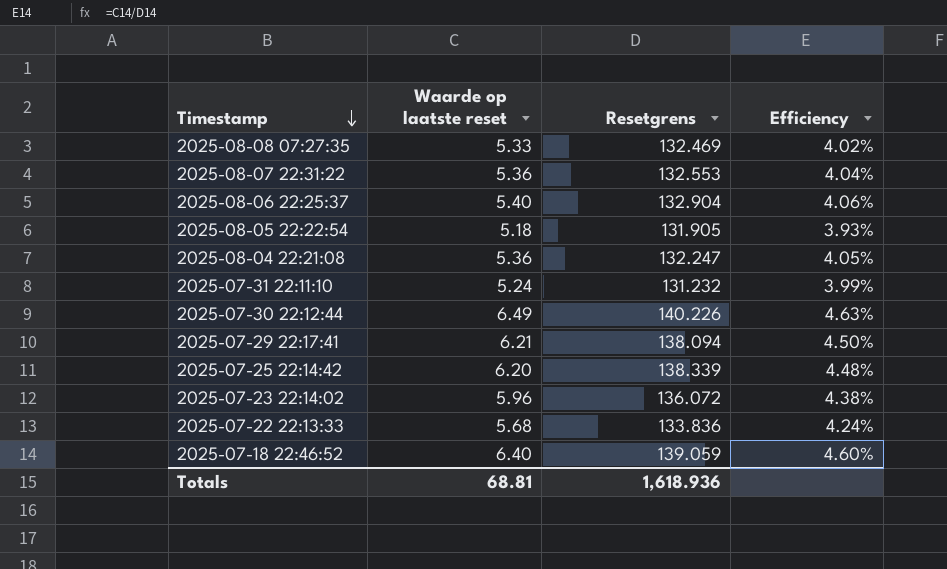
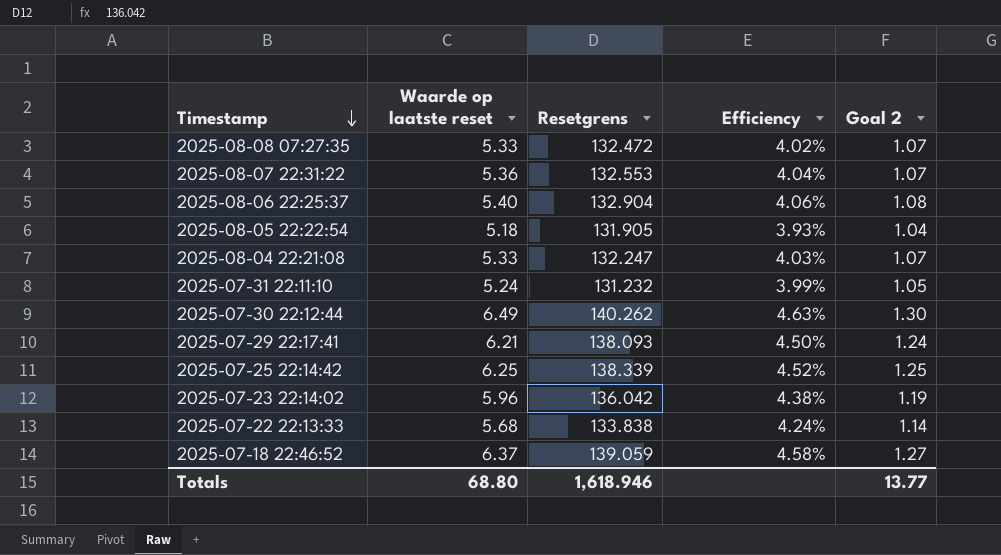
column Goal 2 | formula: none -> [Waarde op laatste reset] * 0.2
2025-08-08 07:27:35 | Resetgrens: 132.469 -> 132.472
2025-08-04 22:21:08 | Waarde op laatste reset: 5.36 -> 5.33
2025-08-04 22:21:08 | Efficiency: 4.05% -> 4.03%
2025-07-30 22:12:44 | Resetgrens: 140.226 -> 140.262
2025-07-29 22:17:41 | Resetgrens: 138.094 -> 138.093
2025-07-25 22:14:42 | Waarde op laatste reset: 6.20 -> 6.25
2025-07-25 22:14:42 | Efficiency: 4.48% -> 4.52%
2025-07-23 22:14:02 | Resetgrens: 136.072 -> 136.042
2025-07-22 22:13:33 | Resetgrens: 133.836 -> 133.838
2025-07-18 22:46:52 | Waarde op laatste reset: 6.40 -> 6.37
2025-07-18 22:46:52 | Efficiency: 4.60% -> 4.58%
Totals | Waarde op laatste reset: 68.81 -> 68.80
Totals | Resetgrens: 1,618.936 -> 1,618.946

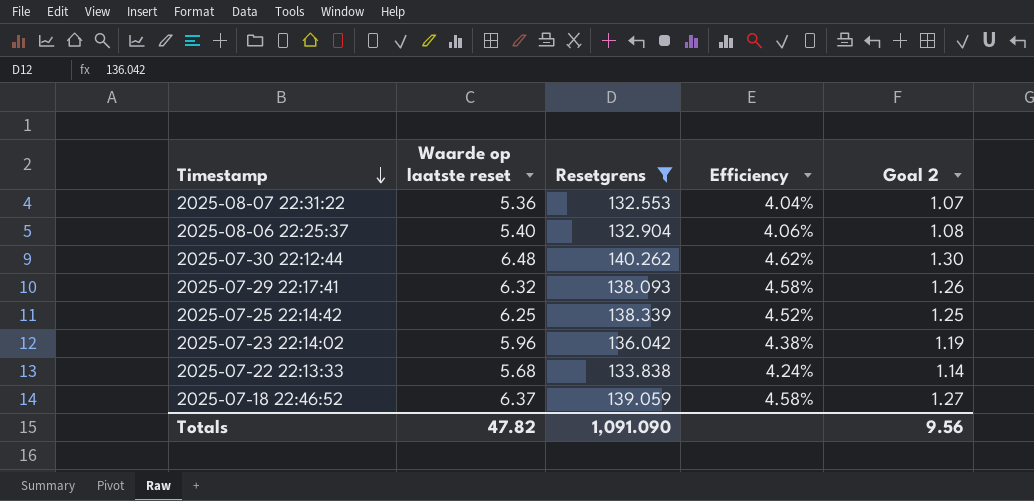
filter: none -> Resetgrens >= 132.553
2025-07-30 22:12:44 | Waarde op laatste reset: 6.49 -> 6.48
2025-07-30 22:12:44 | Efficiency: 4.63% -> 4.62%
2025-07-29 22:17:41 | Waarde op laatste reset: 6.21 -> 6.32
2025-07-29 22:17:41 | Efficiency: 4.50% -> 4.58%
2025-07-29 22:17:41 | Goal 2: 1.24 -> 1.26
Totals | Waarde op laatste reset: 68.80 -> 47.82
Totals | Resetgrens: 1,618.946 -> 1,091.090
Totals | Goal 2: 13.77 -> 9.56

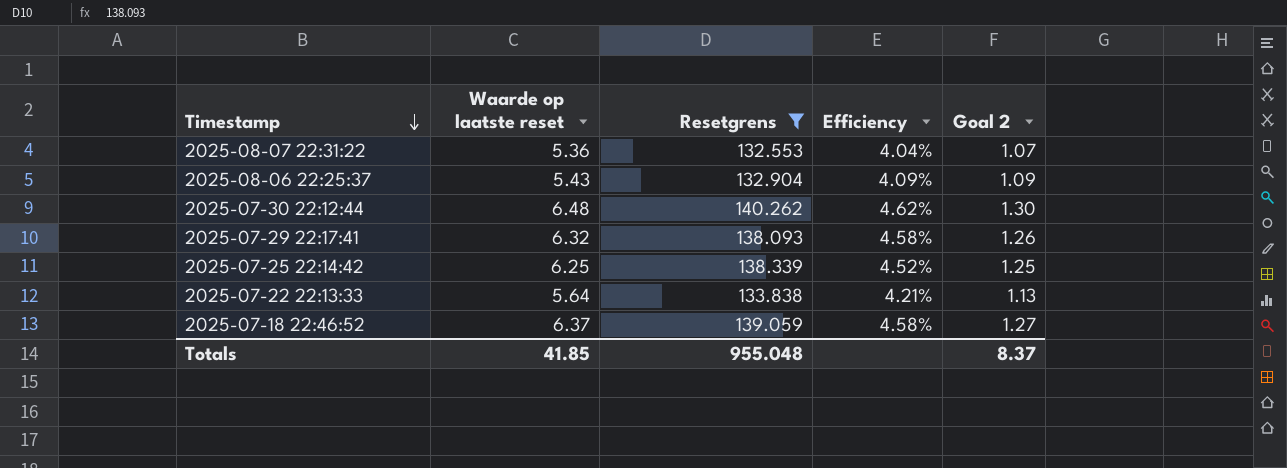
row 2025-07-23 22:14:02: 5.96 | 136.042 | 4.38% | 1.19 -> none
2025-08-06 22:25:37 | Waarde op laatste reset: 5.40 -> 5.43
2025-08-06 22:25:37 | Efficiency: 4.06% -> 4.09%
2025-08-06 22:25:37 | Goal 2: 1.08 -> 1.09
2025-07-22 22:13:33 | Waarde op laatste reset: 5.68 -> 5.64
2025-07-22 22:13:33 | Efficiency: 4.24% -> 4.21%
2025-07-22 22:13:33 | Goal 2: 1.14 -> 1.13
Totals | Waarde op laatste reset: 47.82 -> 41.85
Totals | Resetgrens: 1,091.090 -> 955.048
Totals | Goal 2: 9.56 -> 8.37

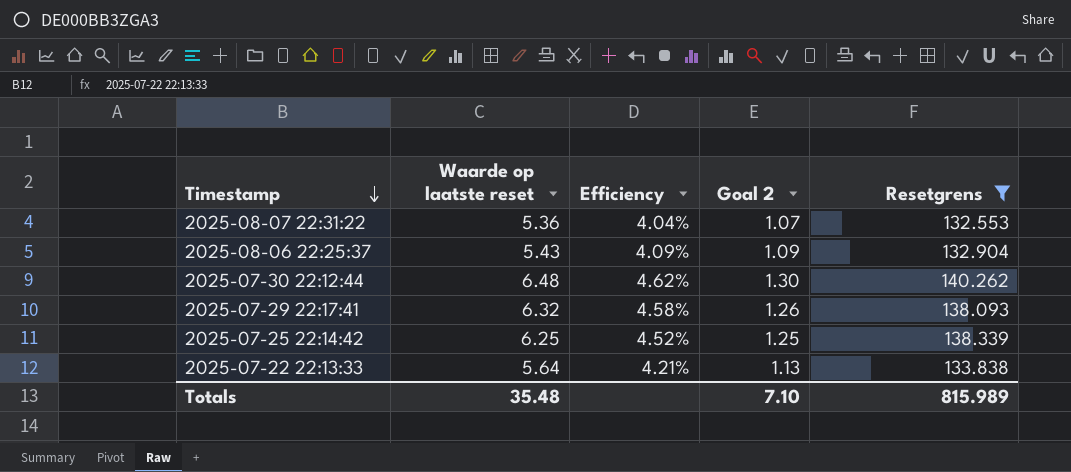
column Resetgrens | position: 3 -> 5
row 2025-07-18 22:46:52: 6.37 | 139.059 | 4.58% | 1.27 -> none
Totals | Waarde op laatste reset: 41.85 -> 35.48
Totals | Goal 2: 8.37 -> 7.10
Totals | Resetgrens: 955.048 -> 815.989

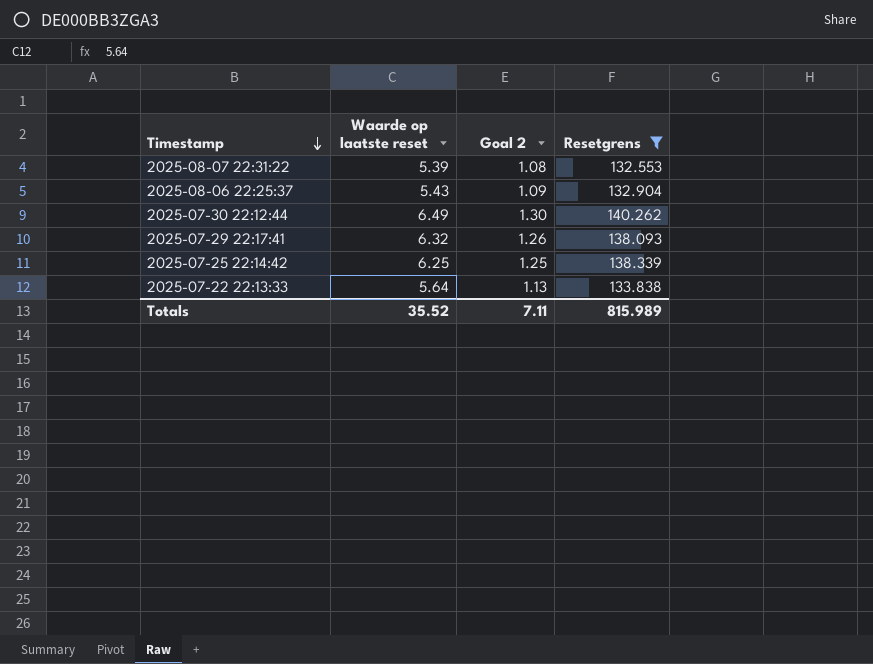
column Efficiency | formula: [Waarde op laatste reset] / [Resetgrens] -> none
2025-08-07 22:31:22 | Waarde op laatste reset: 5.36 -> 5.39
2025-08-07 22:31:22 | Goal 2: 1.07 -> 1.08
2025-07-30 22:12:44 | Waarde op laatste reset: 6.48 -> 6.49
Totals | Waarde op laatste reset: 35.48 -> 35.52
Totals | Goal 2: 7.10 -> 7.11

